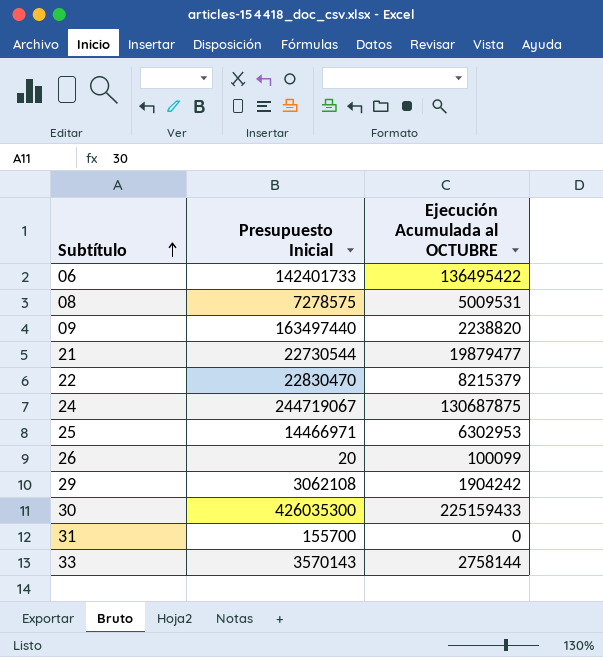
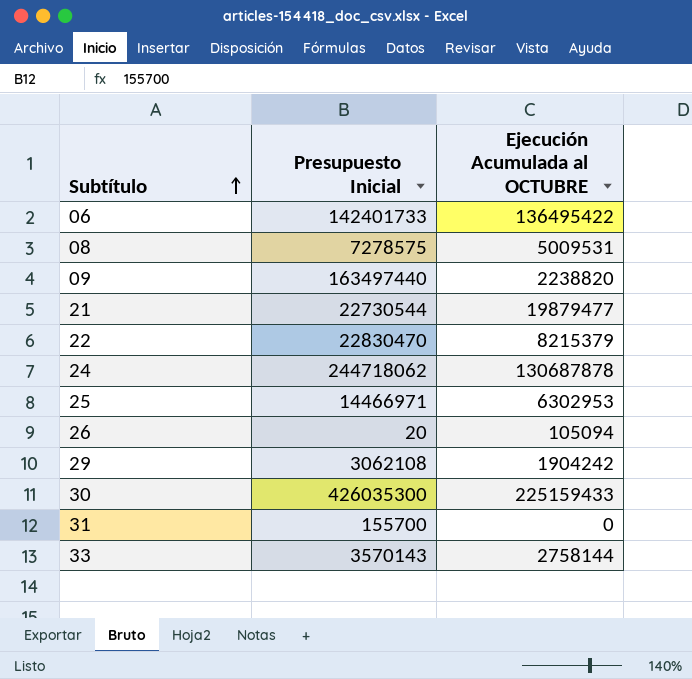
24 | Presupuesto Inicial: 244719067 -> 244718062
24 | Ejecución Acumulada al OCTUBRE: 130687875 -> 130687878
26 | Ejecución Acumulada al OCTUBRE: 100099 -> 105094

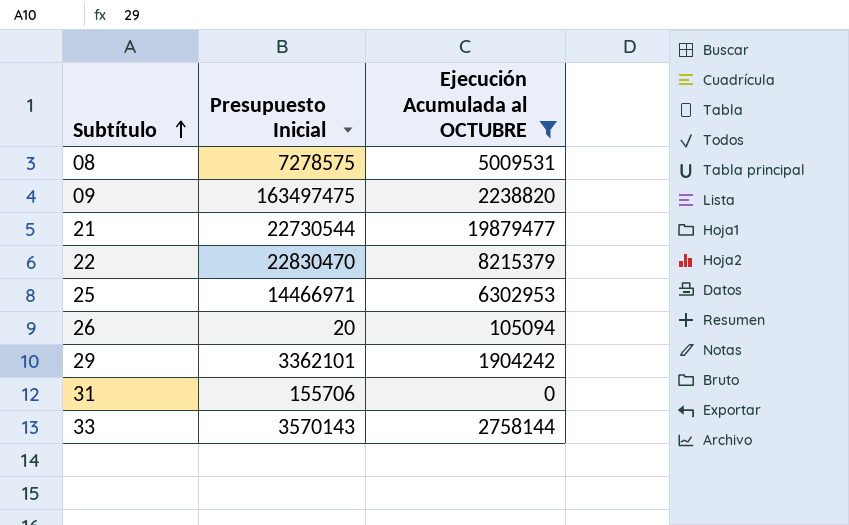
filter: none -> Ejecución Acumulada al OCTUBRE <= 19879477
09 | Presupuesto Inicial: 163497440 -> 163497475
29 | Presupuesto Inicial: 3062108 -> 3362101
31 | Presupuesto Inicial: 155700 -> 155706

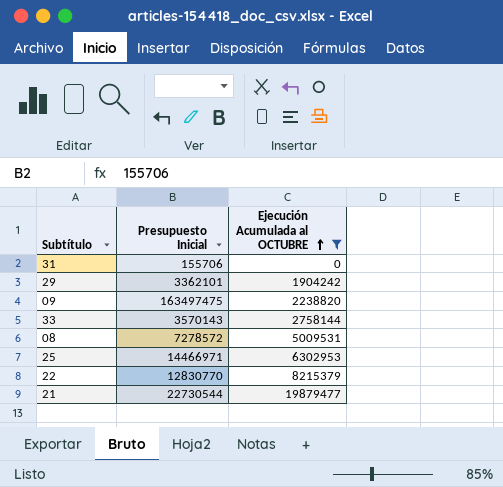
row order: Subtítulo ascending -> Ejecución Acumulada al OCTUBRE ascending
row 26: 20 | 105094 -> none
08 | Presupuesto Inicial: 7278575 -> 7278572
22 | Presupuesto Inicial: 22830470 -> 12830770

